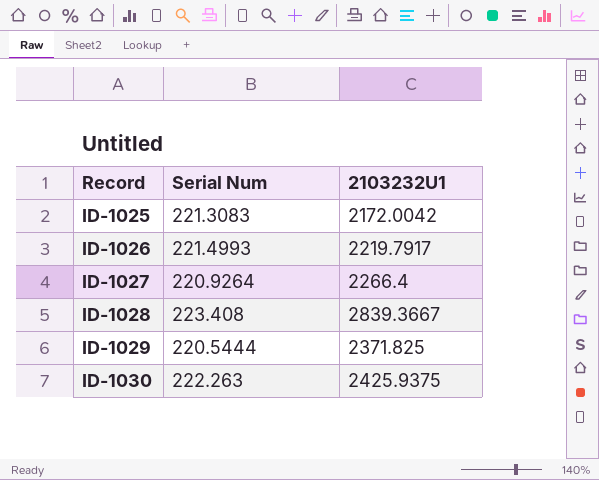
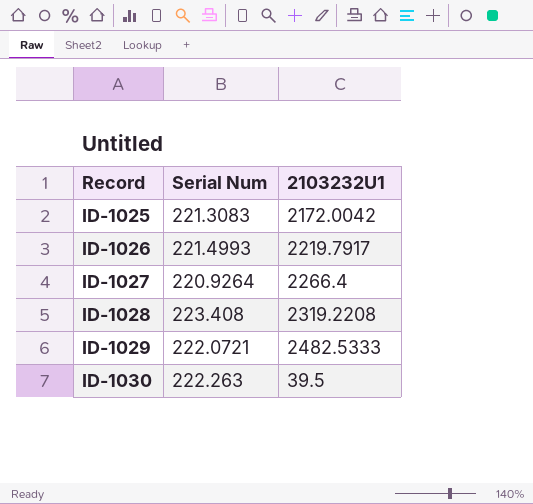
ID-1028 | 2103232U1: 2839.3667 -> 2319.2208
ID-1029 | Serial Num: 220.5444 -> 222.0721
ID-1029 | 2103232U1: 2371.825 -> 2482.5333
ID-1030 | 2103232U1: 2425.9375 -> 39.5

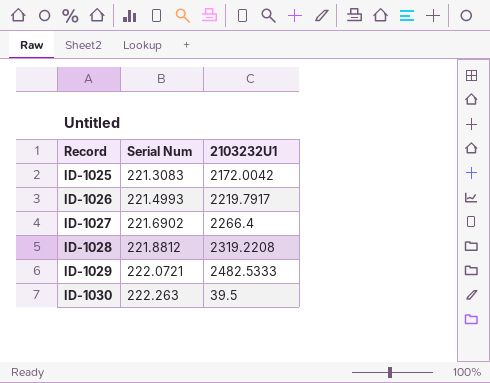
ID-1027 | Serial Num: 220.9264 -> 221.6902
ID-1028 | Serial Num: 223.408 -> 221.8812

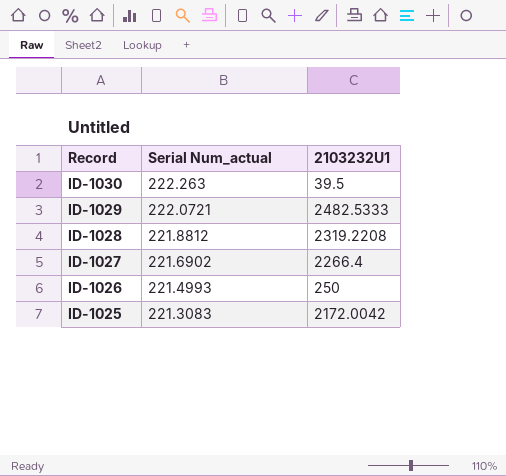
row order: Record ascending -> Record descending
column name: Serial Num -> Serial Num_actual
ID-1026 | 2103232U1: 2219.7917 -> 250

